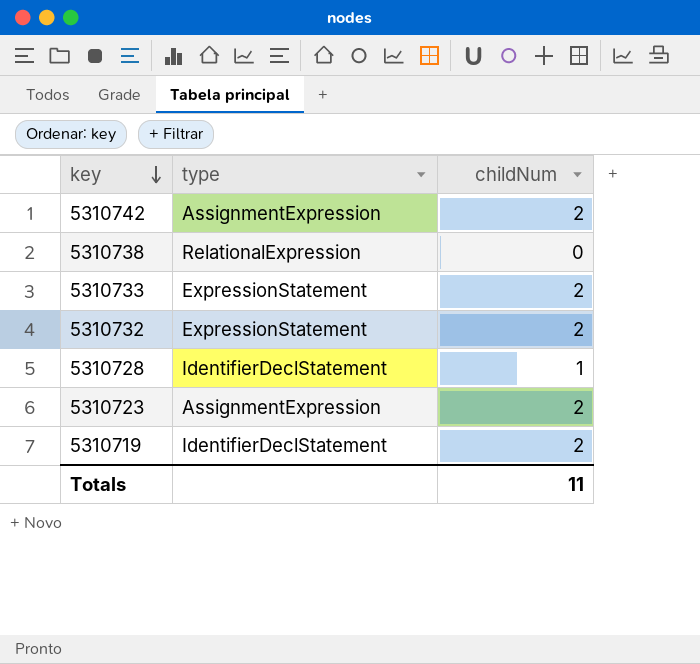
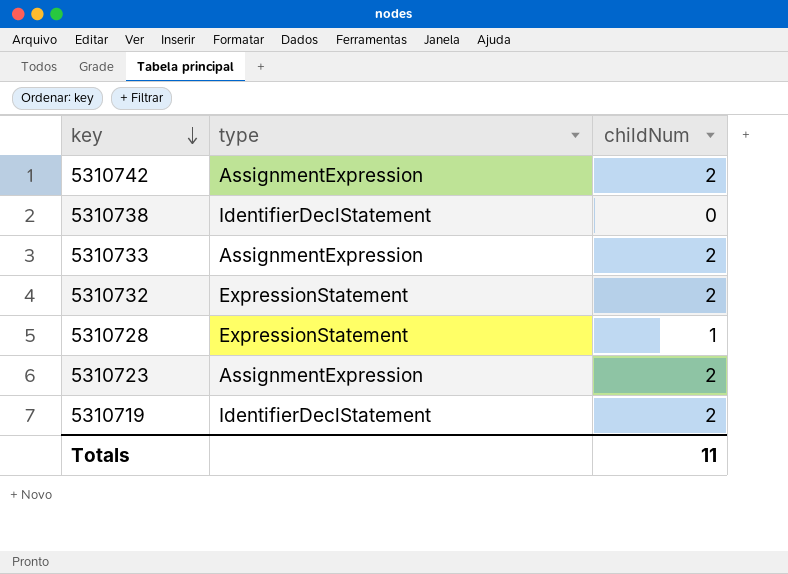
5310738 | type: RelationalExpression -> IdentifierDeclStatement
5310733 | type: ExpressionStatement -> AssignmentExpression
5310728 | type: IdentifierDeclStatement -> ExpressionStatement

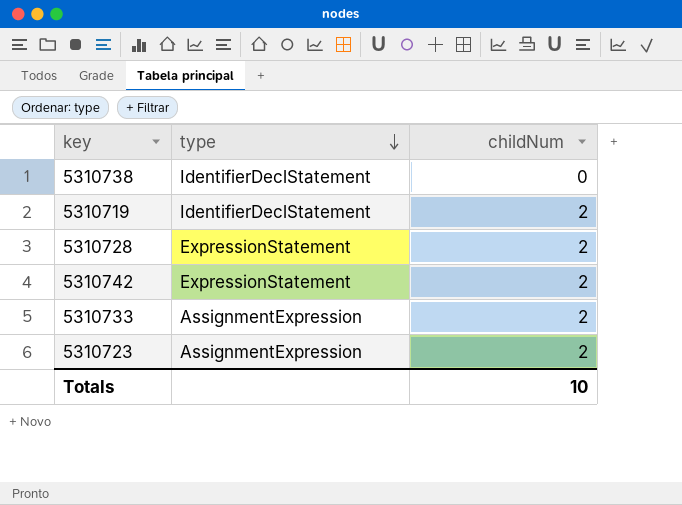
row order: key descending -> type descending
row 5310732: ExpressionStatement | 2 -> none
5310728 | childNum: 1 -> 2
5310742 | type: AssignmentExpression -> ExpressionStatement
Totals | childNum: 11 -> 10

